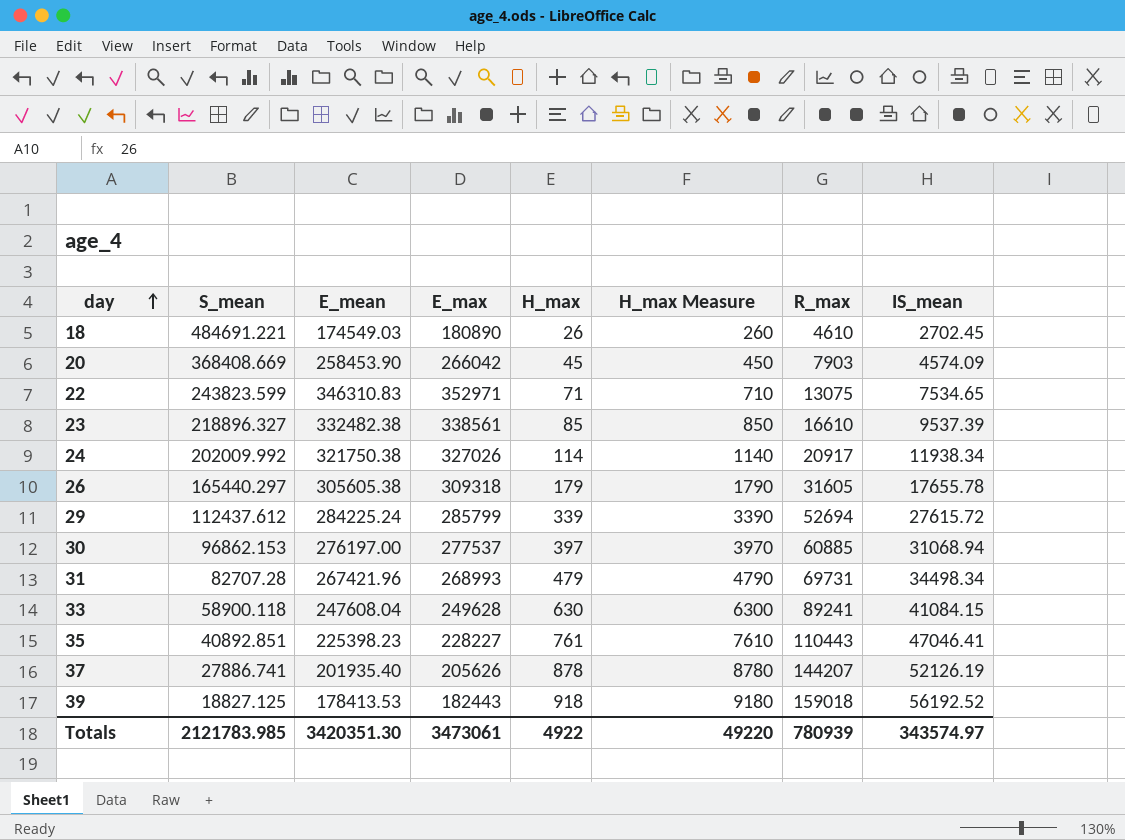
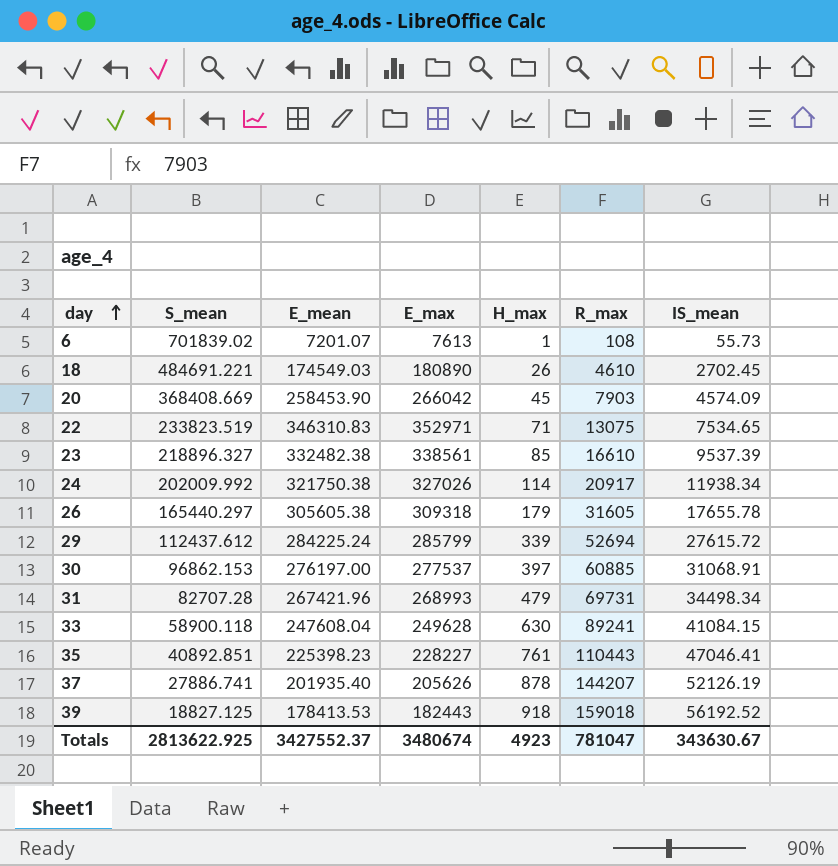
column H_max Measure | formula: [H_max] * 10 -> none
row 6: none -> 701839.02 | 7201.07 | 7613 | 1 | 108 | 55.73
22 | S_mean: 243823.599 -> 233823.519
30 | IS_mean: 31068.94 -> 31068.91
Totals | S_mean: 2121783.985 -> 2813622.925
Totals | E_mean: 3420351.30 -> 3427552.37
Totals | E_max: 3473061 -> 3480674
Totals | H_max: 4922 -> 4923
Totals | R_max: 780939 -> 781047
Totals | IS_mean: 343574.97 -> 343630.67

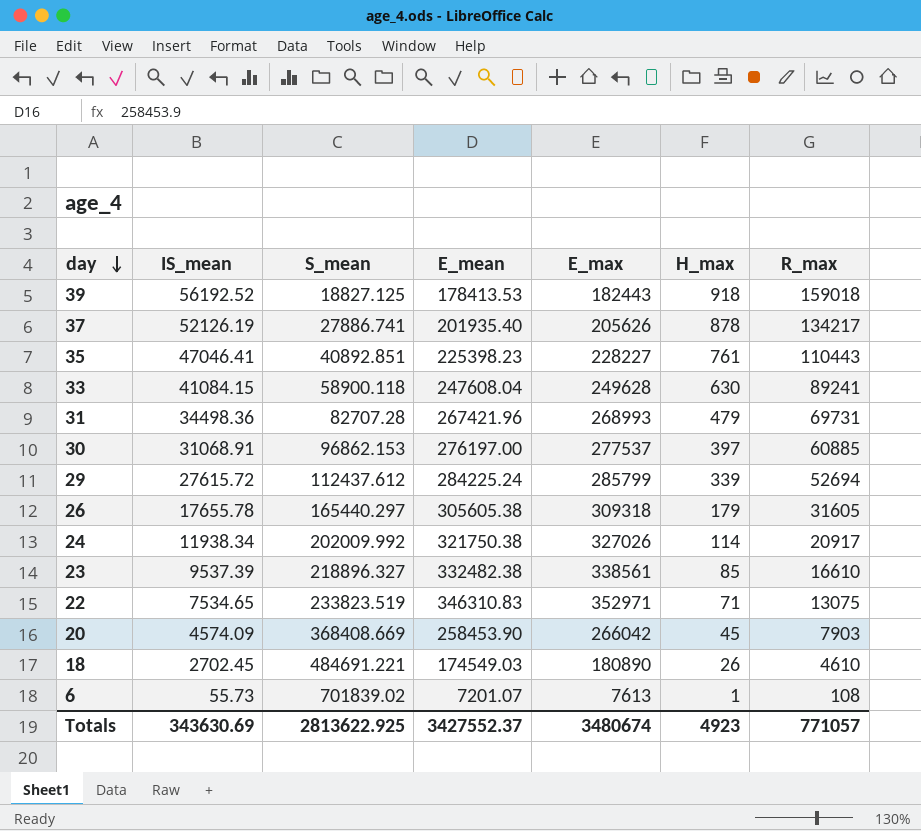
row order: day ascending -> day descending
column IS_mean | position: 7 -> 2
37 | R_max: 144207 -> 134217
31 | IS_mean: 34498.34 -> 34498.36
Totals | IS_mean: 343630.67 -> 343630.69
Totals | R_max: 781047 -> 771057

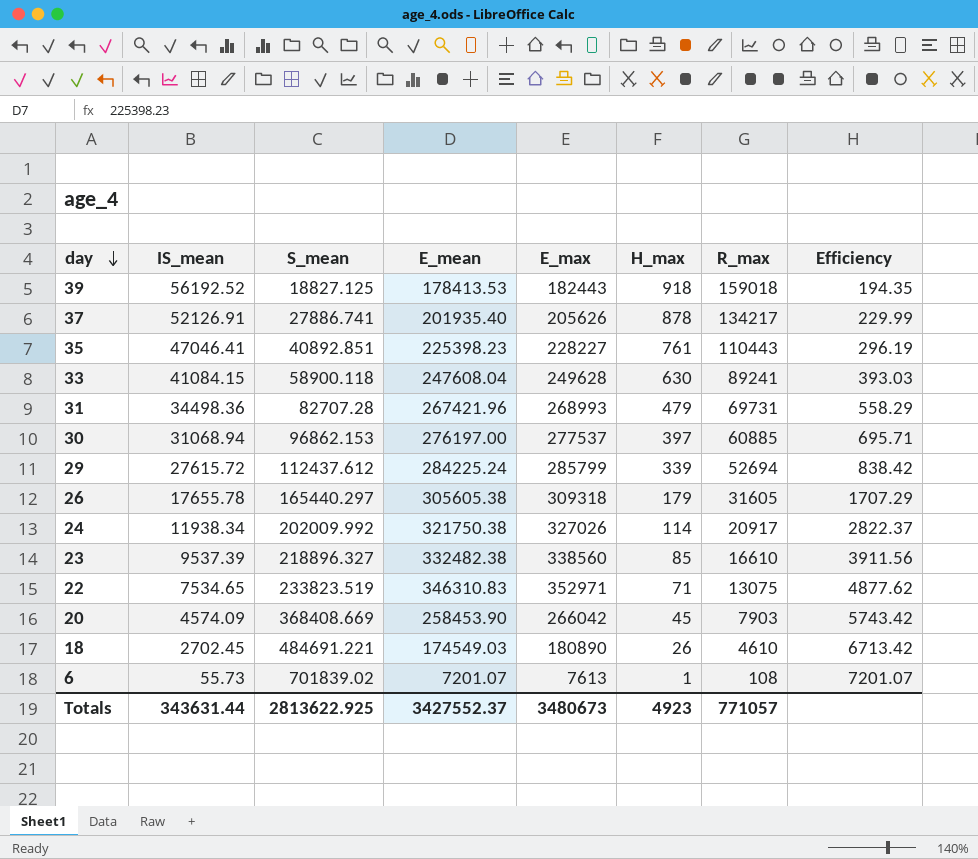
column Efficiency | formula: none -> [E_mean] / [H_max]
37 | IS_mean: 52126.19 -> 52126.91
30 | IS_mean: 31068.91 -> 31068.94
23 | E_max: 338561 -> 338560
Totals | IS_mean: 343630.69 -> 343631.44
Totals | E_max: 3480674 -> 3480673

